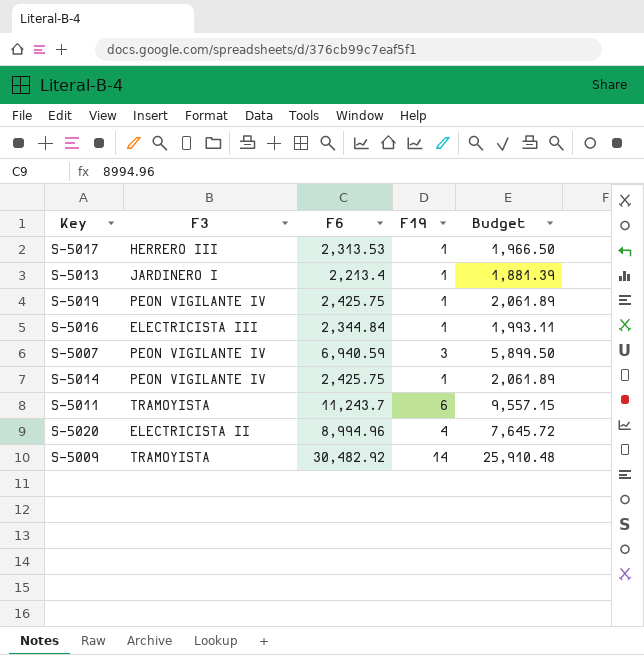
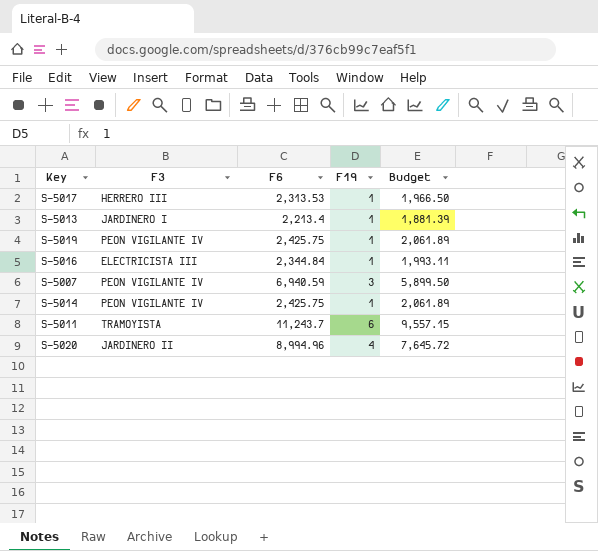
row S-5009: TRAMOYISTA | 30,482.92 | 14 | 25,910.48 -> none
S-5020 | F3: ELECTRICISTA II -> JARDINERO II

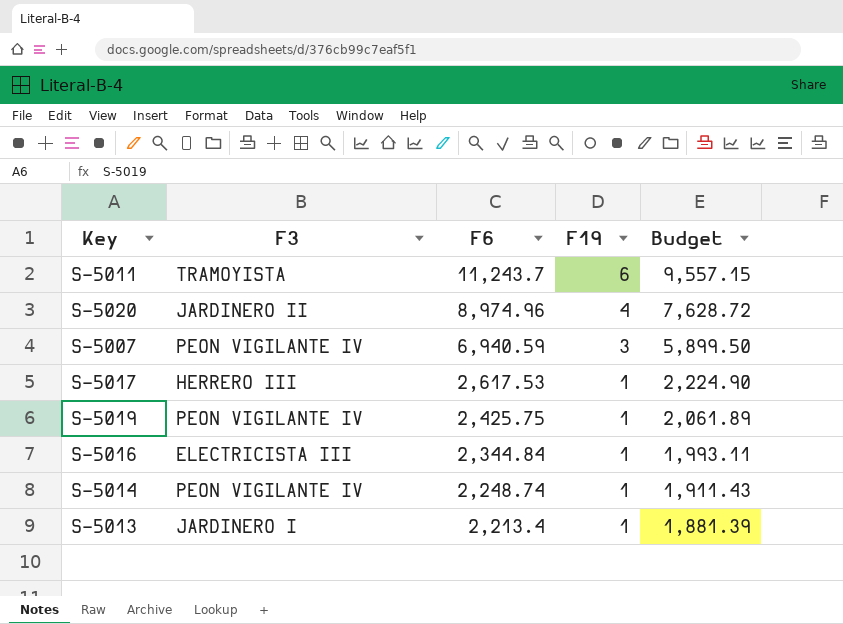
row order: none -> F6 descending
S-5020 | F6: 8,994.96 -> 8,974.96
S-5020 | Budget: 7,645.72 -> 7,628.72
S-5017 | F6: 2,313.53 -> 2,617.53
S-5017 | Budget: 1,966.50 -> 2,224.90
S-5014 | F6: 2,425.75 -> 2,248.74
S-5014 | Budget: 2,061.89 -> 1,911.43

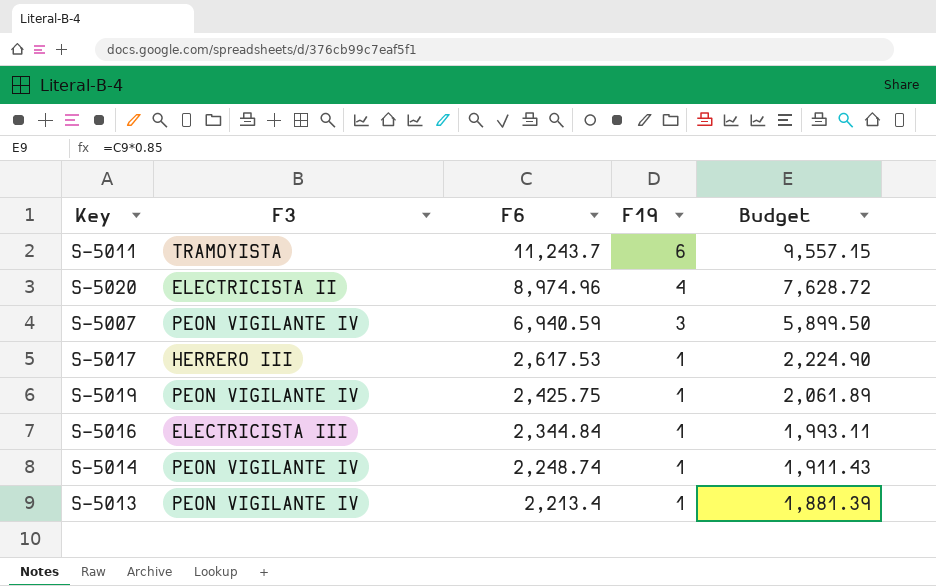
S-5020 | F3: JARDINERO II -> ELECTRICISTA II
S-5013 | F3: JARDINERO I -> PEON VIGILANTE IV

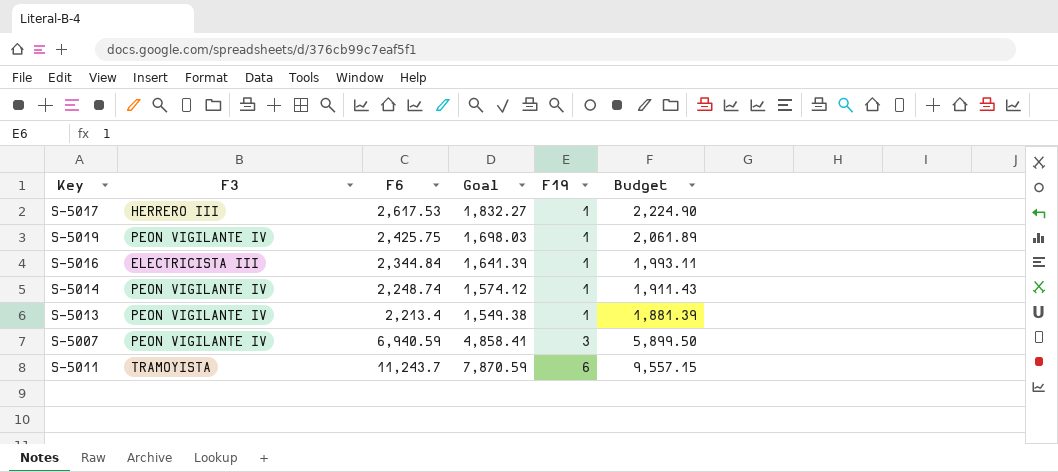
row order: F6 descending -> F19 ascending
column Goal | formula: none -> [F6] * 0.7
row S-5020: ELECTRICISTA II | 8,974.96 | 4 | 7,628.72 -> none

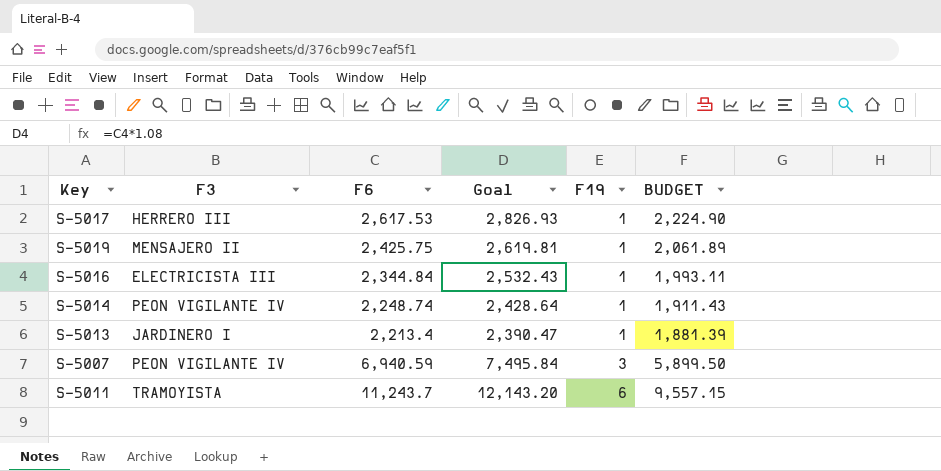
column Goal | formula: [F6] * 0.7 -> [F6] * 1.08
column name: Budget -> BUDGET
S-5019 | F3: PEON VIGILANTE IV -> MENSAJERO II
S-5013 | F3: PEON VIGILANTE IV -> JARDINERO I

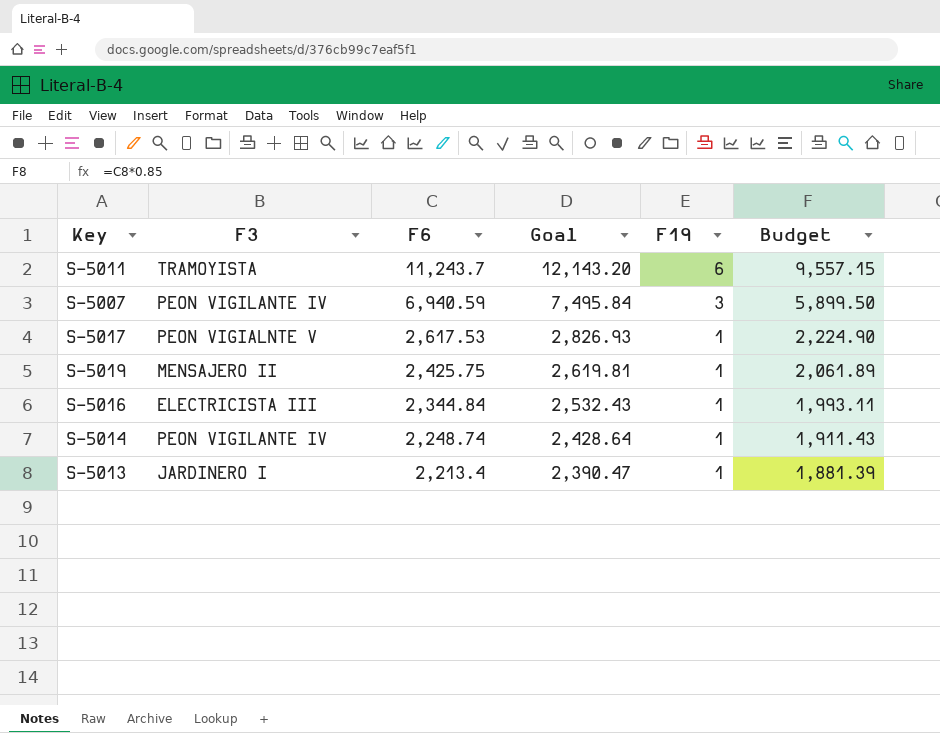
row order: F19 ascending -> F6 descending
column name: BUDGET -> Budget
S-5017 | F3: HERRERO III -> PEON VIGIALNTE V

